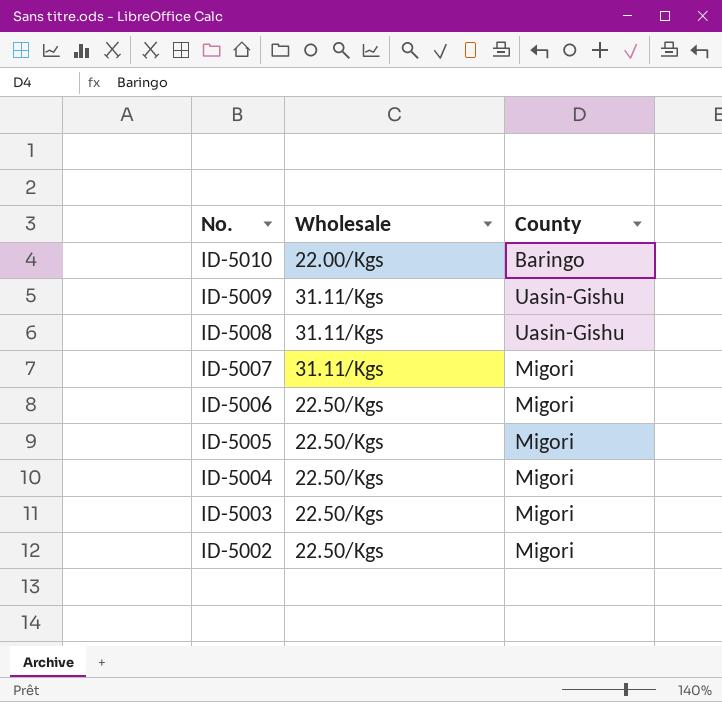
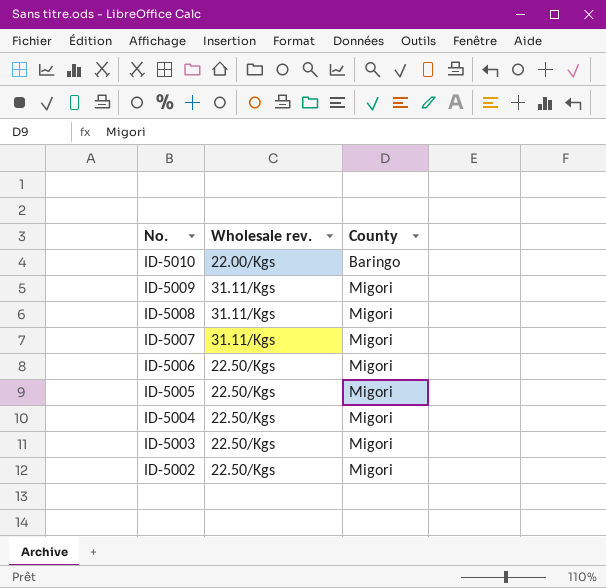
column name: Wholesale -> Wholesale rev.
ID-5009 | County: Uasin-Gishu -> Migori
ID-5008 | County: Uasin-Gishu -> Migori

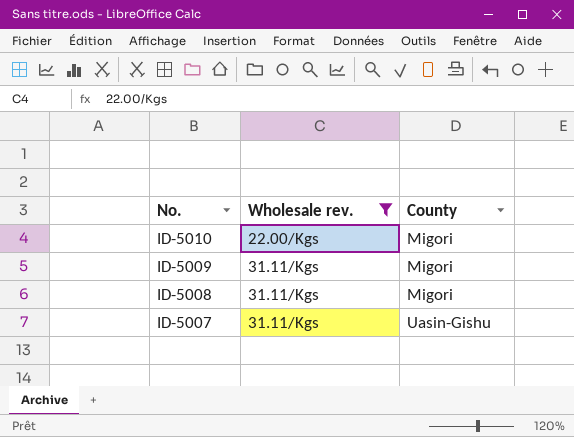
filter: none -> Wholesale rev. != 22.50/Kgs
ID-5010 | County: Baringo -> Migori
ID-5007 | County: Migori -> Uasin-Gishu

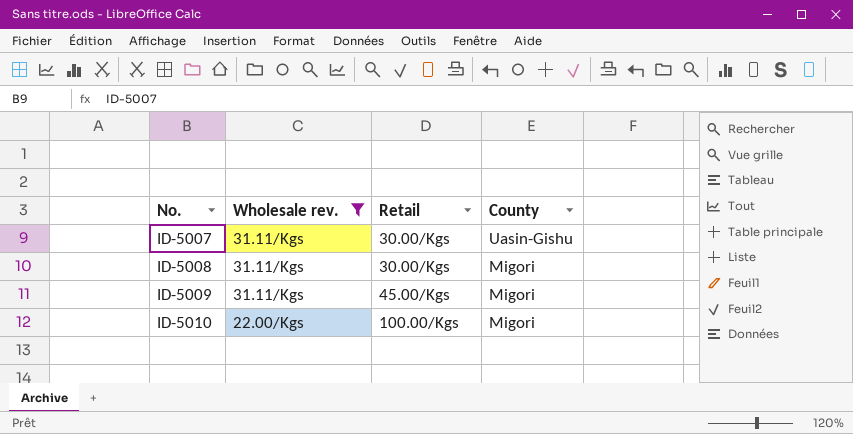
row order: No. descending -> No. ascending
column Retail | position: none -> 3

